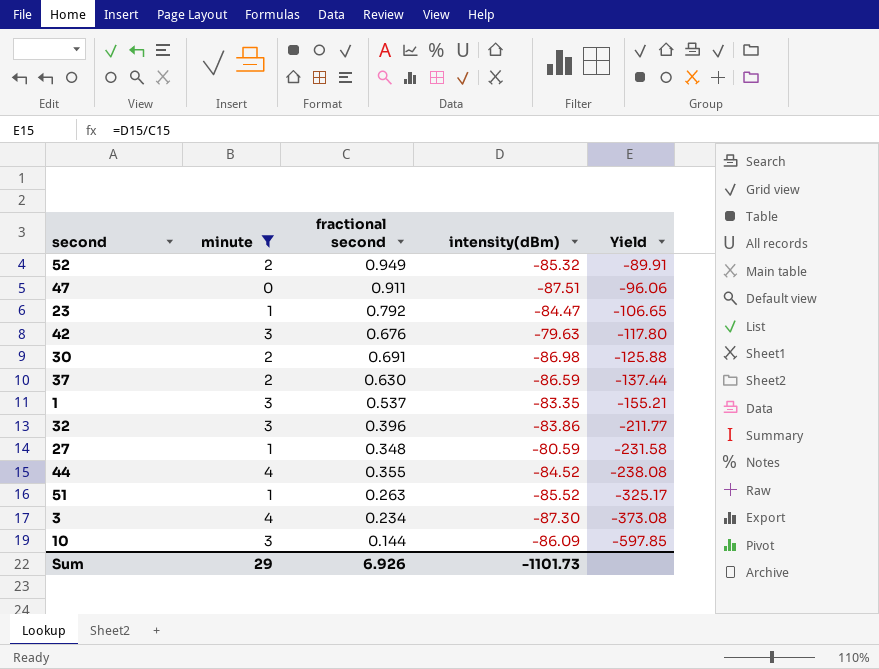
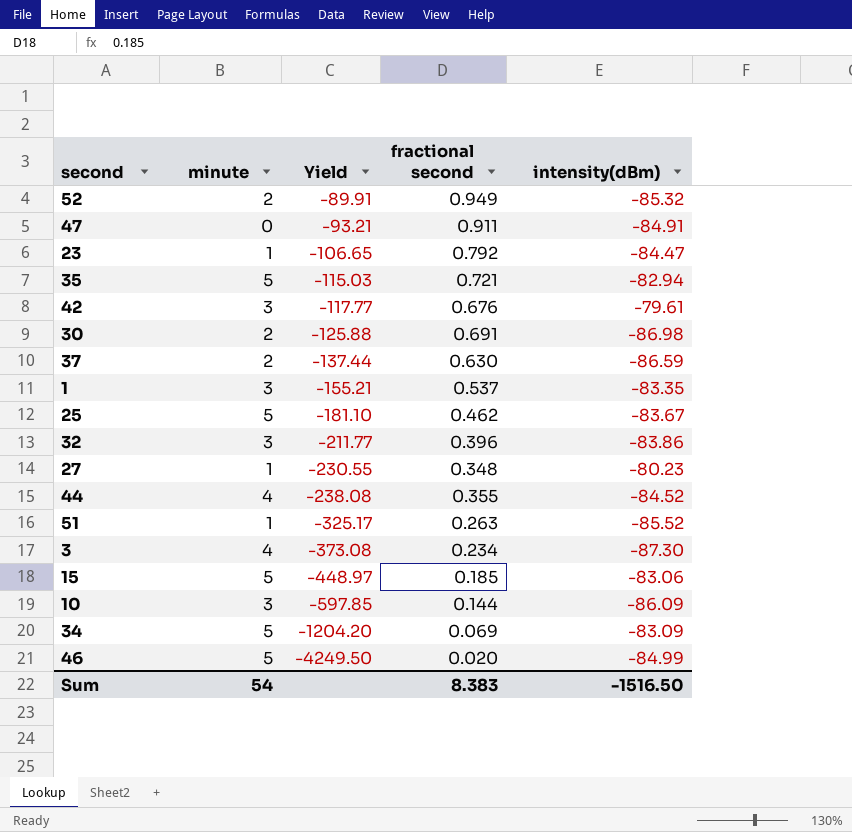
filter: minute != 5 -> none
column Yield | position: 5 -> 3
47 | Yield: -96.06 -> -93.21
47 | intensity(dBm): -87.51 -> -84.91
42 | Yield: -117.80 -> -117.77
42 | intensity(dBm): -79.63 -> -79.61
27 | Yield: -231.58 -> -230.55
27 | intensity(dBm): -80.59 -> -80.23
Sum | minute: 29 -> 54
Sum | fractional second: 6.926 -> 8.383
Sum | intensity(dBm): -1101.73 -> -1516.50

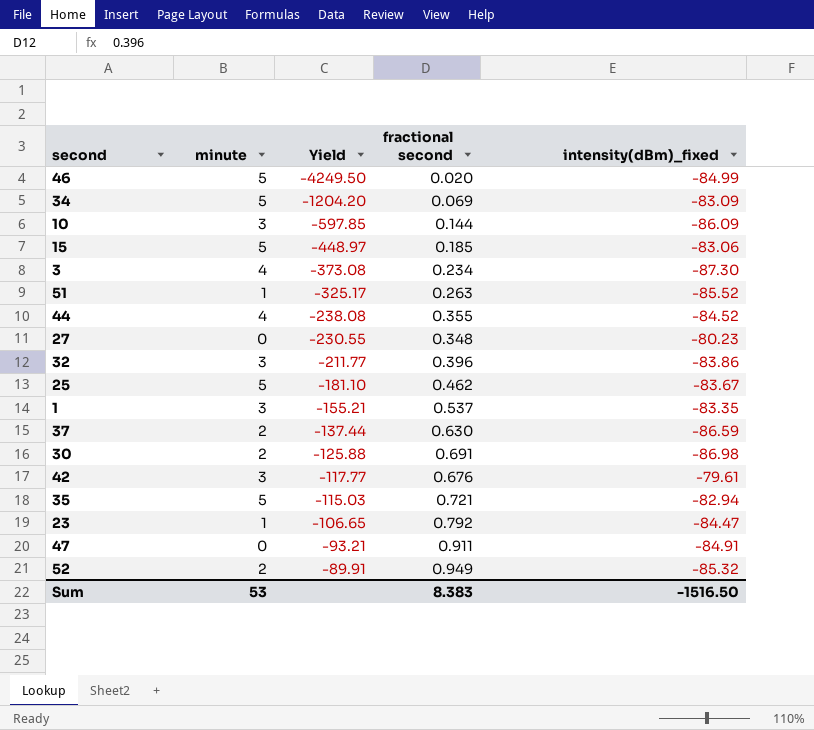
row order: Yield descending -> Yield ascending
column name: intensity(dBm) -> intensity(dBm)_fixed
27 | minute: 1 -> 0
Sum | minute: 54 -> 53

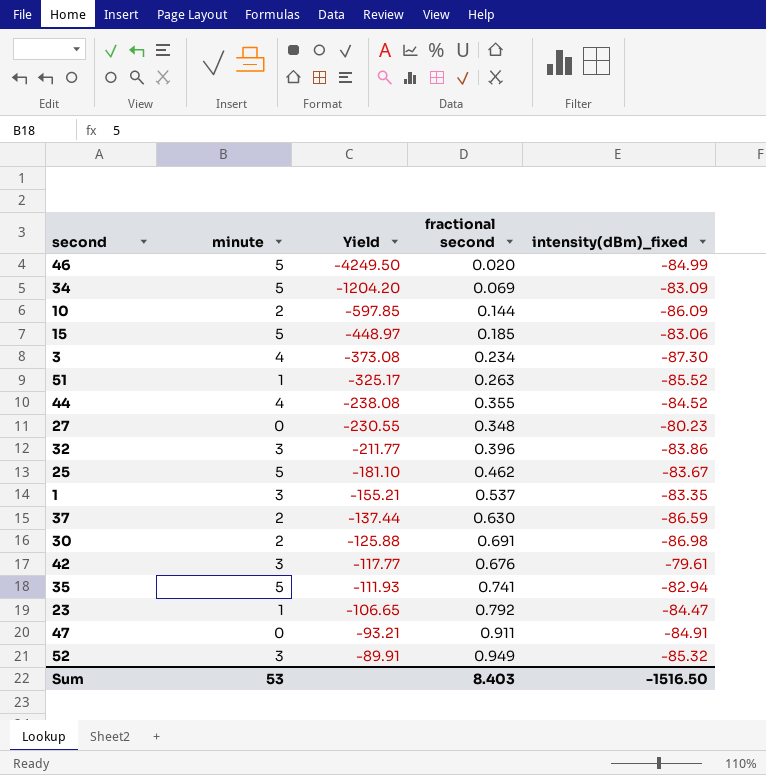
10 | minute: 3 -> 2
35 | Yield: -115.03 -> -111.93
35 | fractional second: 0.721 -> 0.741
52 | minute: 2 -> 3
Sum | fractional second: 8.383 -> 8.403

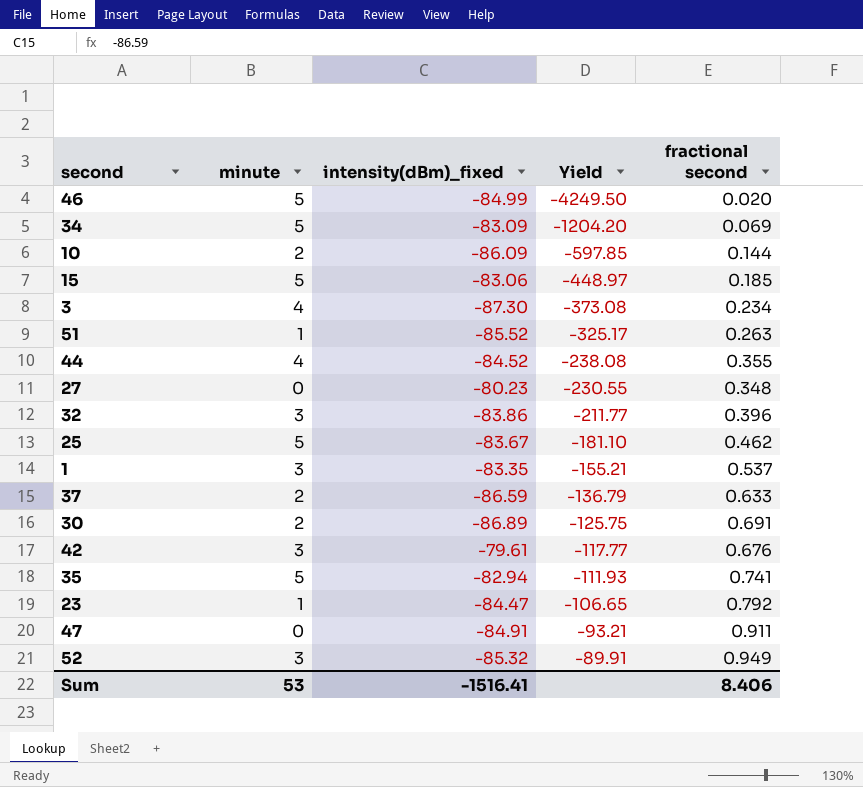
column intensity(dBm)_fixed | position: 5 -> 3
37 | Yield: -137.44 -> -136.79
37 | fractional second: 0.630 -> 0.633
30 | intensity(dBm)_fixed: -86.98 -> -86.89
30 | Yield: -125.88 -> -125.75
Sum | intensity(dBm)_fixed: -1516.50 -> -1516.41
Sum | fractional second: 8.403 -> 8.406

